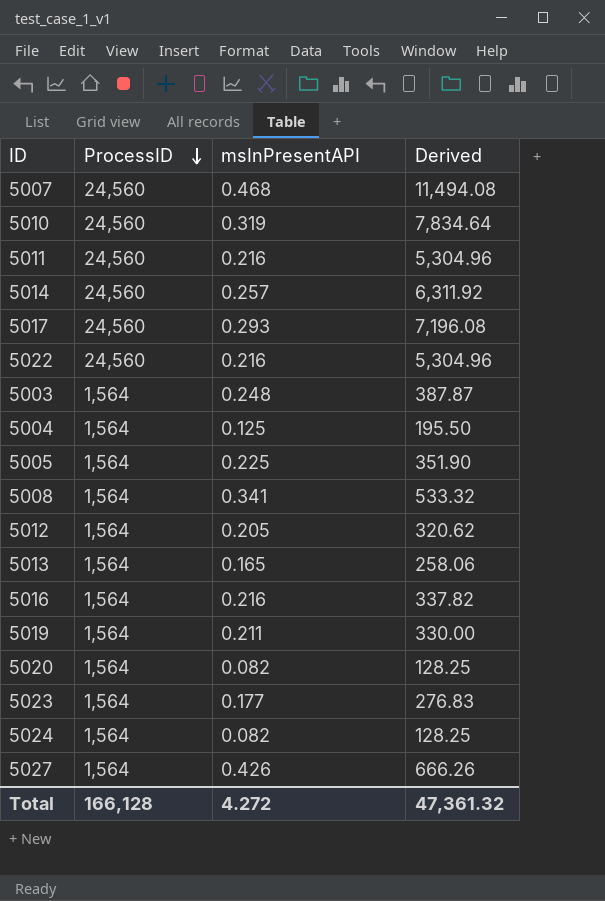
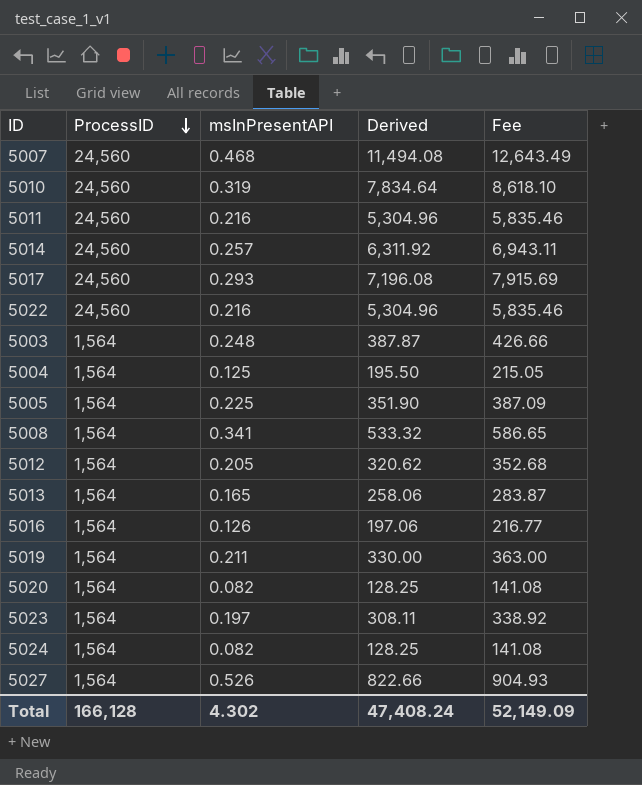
column Fee | formula: none -> [Derived] * 1.1
5016 | msInPresentAPI: 0.216 -> 0.126
5016 | Derived: 337.82 -> 197.06
5023 | msInPresentAPI: 0.177 -> 0.197
5023 | Derived: 276.83 -> 308.11
5027 | msInPresentAPI: 0.426 -> 0.526
5027 | Derived: 666.26 -> 822.66
Total | msInPresentAPI: 4.272 -> 4.302
Total | Derived: 47,361.32 -> 47,408.24

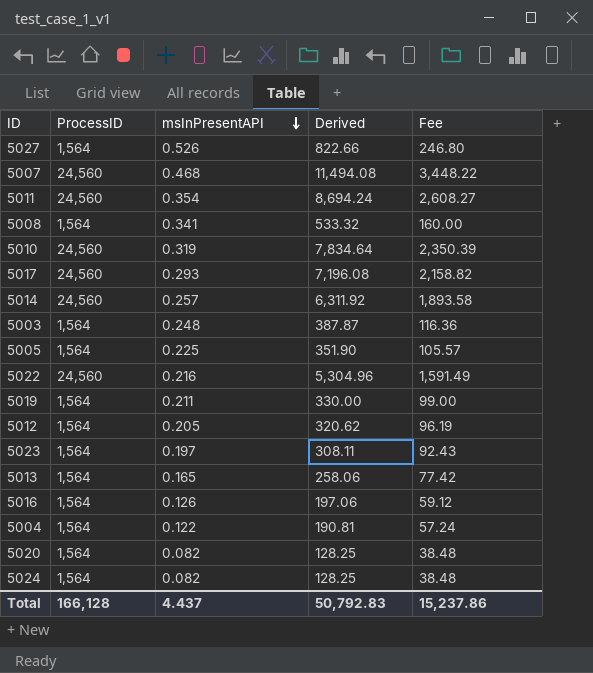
row order: ProcessID descending -> msInPresentAPI descending
column Fee | formula: [Derived] * 1.1 -> [Derived] * 0.3
5011 | msInPresentAPI: 0.216 -> 0.354
5011 | Derived: 5,304.96 -> 8,694.24
5004 | msInPresentAPI: 0.125 -> 0.122
5004 | Derived: 195.50 -> 190.81
Total | msInPresentAPI: 4.302 -> 4.437
Total | Derived: 47,408.24 -> 50,792.83
Total | Fee: 52,149.09 -> 15,237.86

